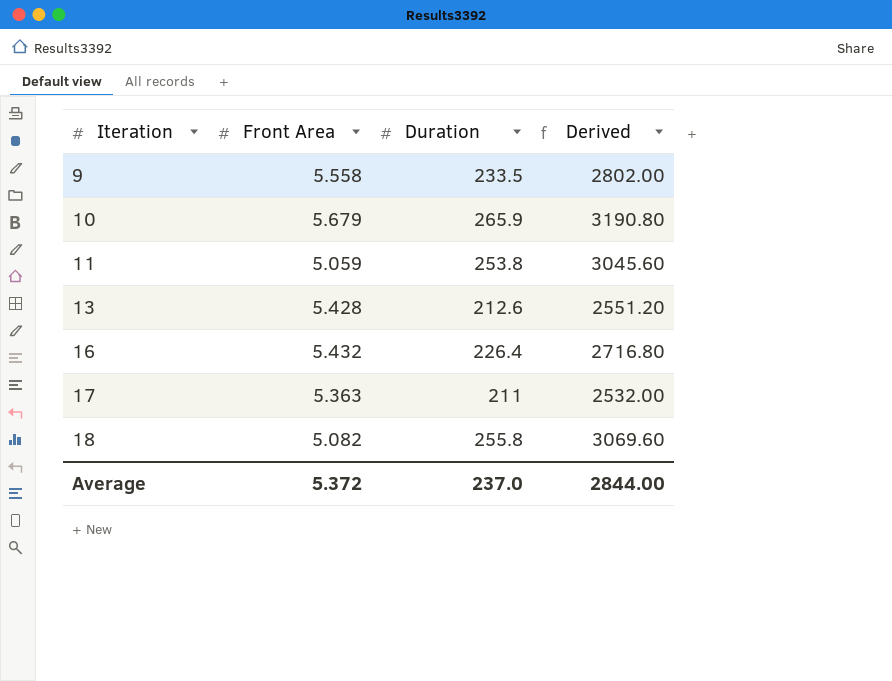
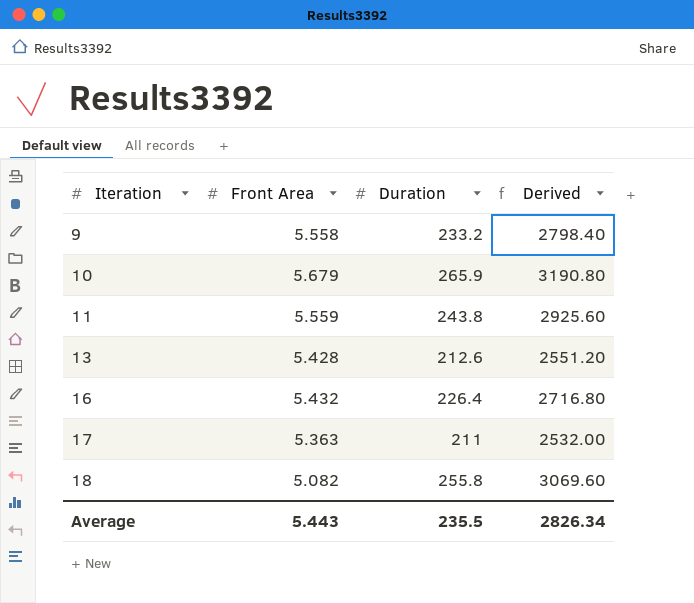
9 | Duration: 233.5 -> 233.2
9 | Derived: 2802.00 -> 2798.40
11 | Front Area: 5.059 -> 5.559
11 | Duration: 253.8 -> 243.8
11 | Derived: 3045.60 -> 2925.60
Average | Front Area: 5.372 -> 5.443
Average | Duration: 237.0 -> 235.5
Average | Derived: 2844.00 -> 2826.34

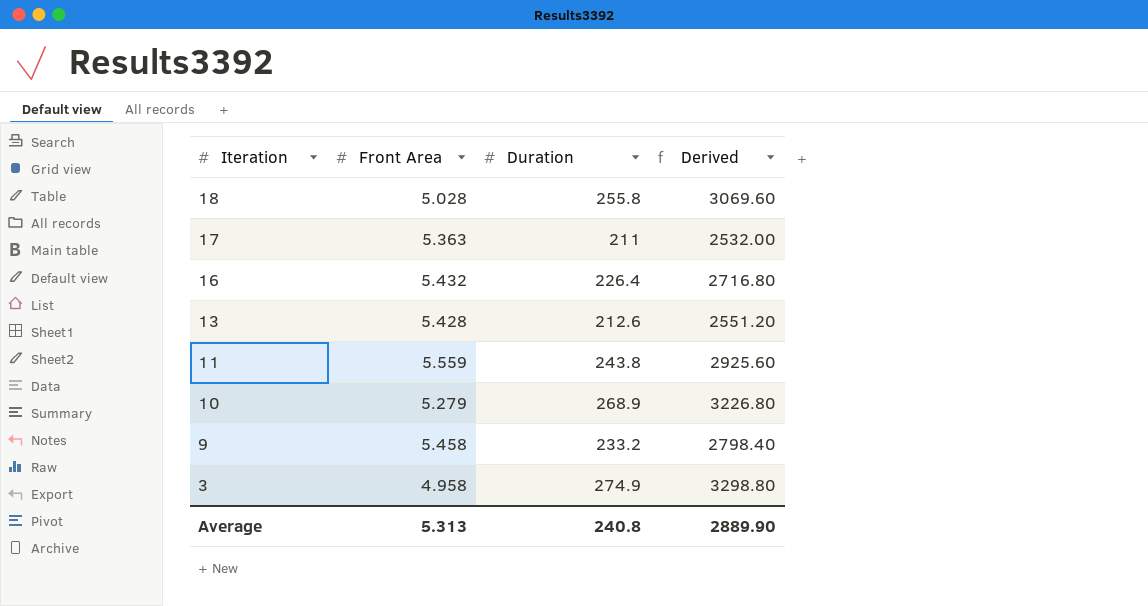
row order: Iteration ascending -> Iteration descending
18 | Front Area: 5.082 -> 5.028
10 | Front Area: 5.679 -> 5.279
10 | Duration: 265.9 -> 268.9
10 | Derived: 3190.80 -> 3226.80
9 | Front Area: 5.558 -> 5.458
row 3: none -> 4.958 | 274.9 | 3298.80
Average | Front Area: 5.443 -> 5.313
Average | Duration: 235.5 -> 240.8
Average | Derived: 2826.34 -> 2889.90

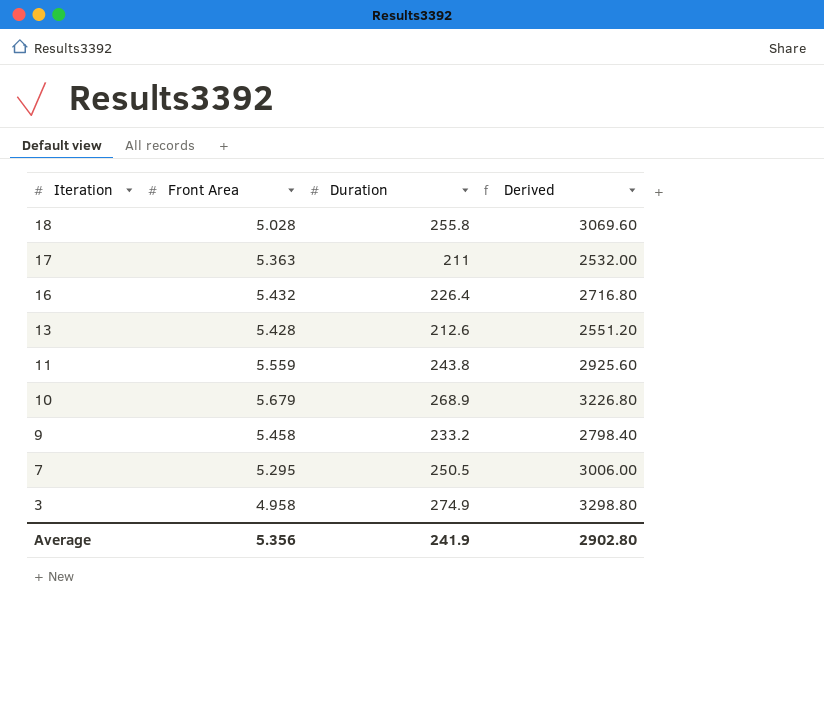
10 | Front Area: 5.279 -> 5.679
row 7: none -> 5.295 | 250.5 | 3006.00
Average | Front Area: 5.313 -> 5.356
Average | Duration: 240.8 -> 241.9
Average | Derived: 2889.90 -> 2902.80

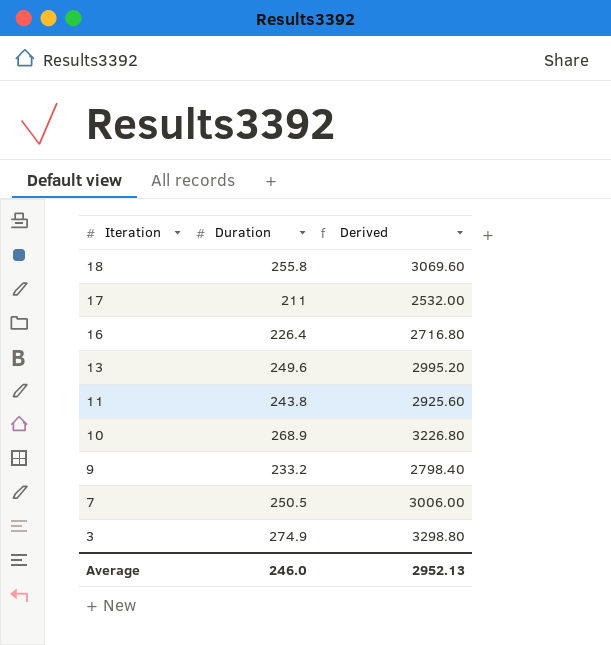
column Front Area | position: 2 -> none
13 | Duration: 212.6 -> 249.6
13 | Derived: 2551.20 -> 2995.20
Average | Duration: 241.9 -> 246.0
Average | Derived: 2902.80 -> 2952.13

